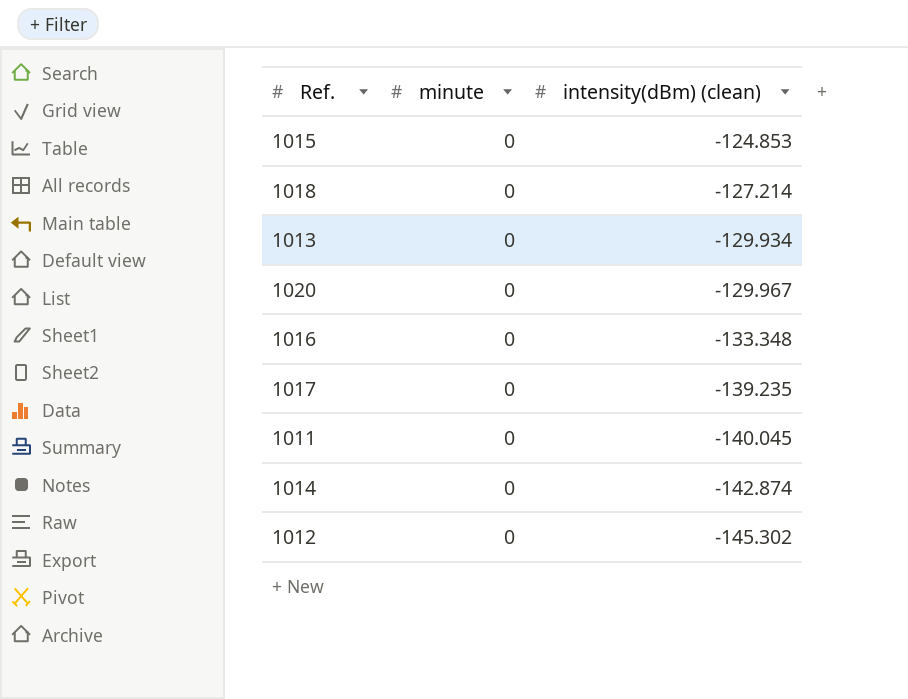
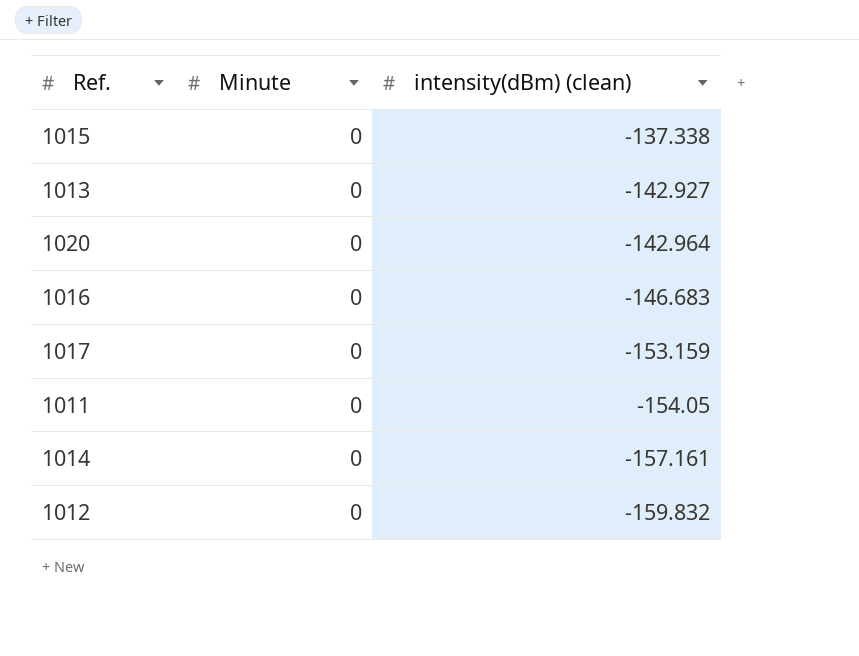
column name: minute -> Minute
row 1018: 0 | -127.214 -> none
1015 | intensity(dBm) (clean): -124.853 -> -137.338
1013 | intensity(dBm) (clean): -129.934 -> -142.927
1020 | intensity(dBm) (clean): -129.967 -> -142.964
1016 | intensity(dBm) (clean): -133.348 -> -146.683
1017 | intensity(dBm) (clean): -139.235 -> -153.159
1011 | intensity(dBm) (clean): -140.045 -> -154.05
1014 | intensity(dBm) (clean): -142.874 -> -157.161
1012 | intensity(dBm) (clean): -145.302 -> -159.832

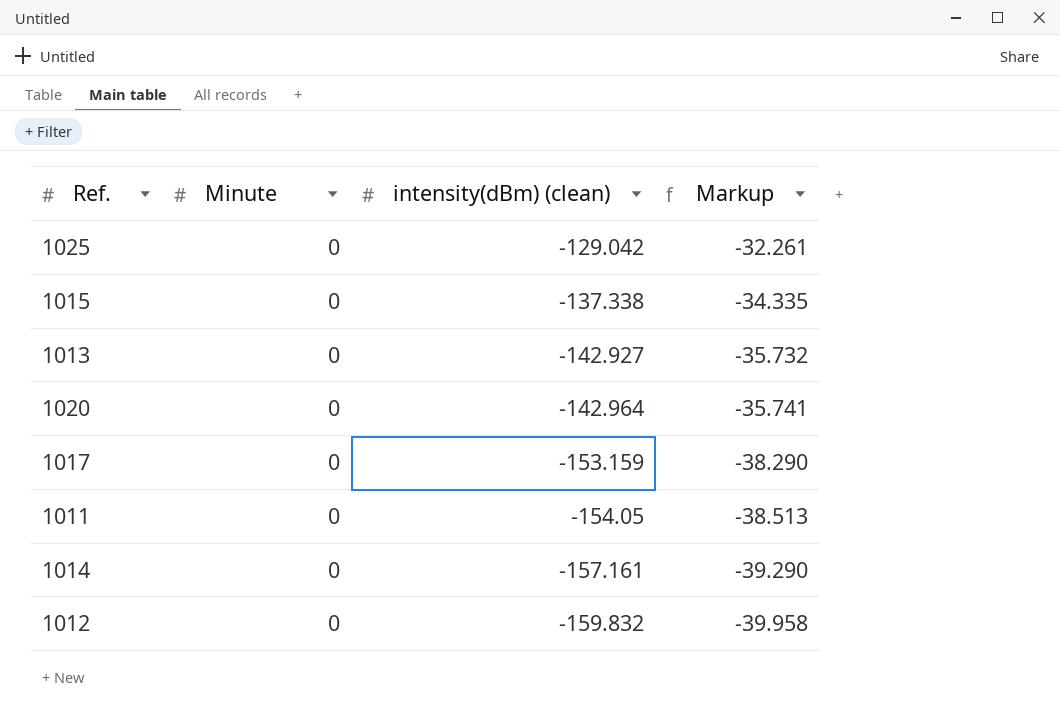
column Markup | formula: none -> [intensity(dBm) (clean)] * 0.25
row 1016: 0 | -146.683 -> none
row 1025: none -> 0 | -129.042 | -32.261

